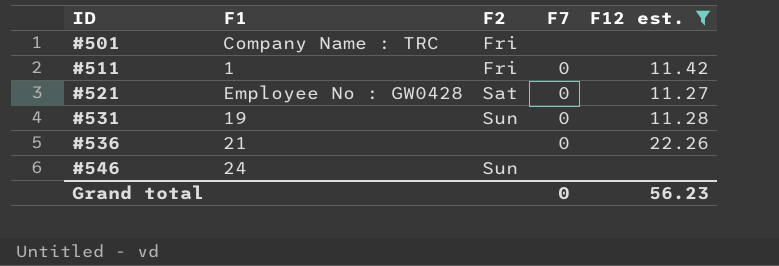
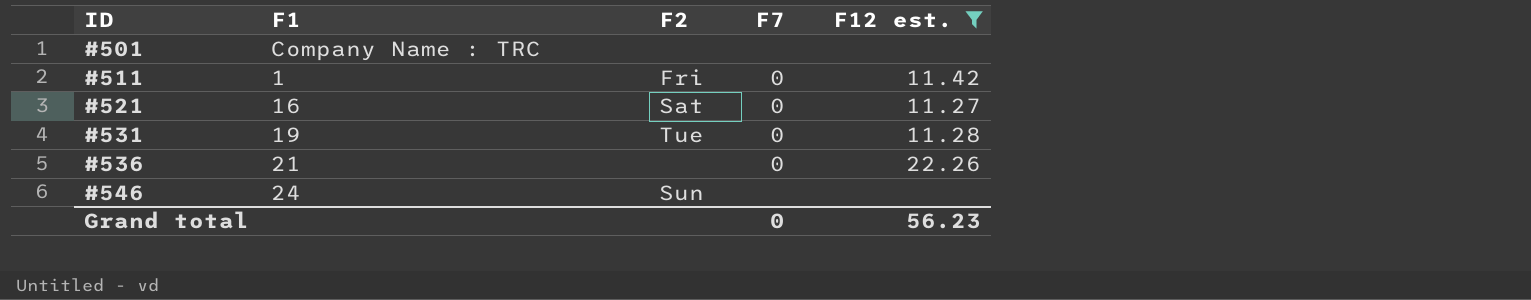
#501 | F2: Fri -> none
#521 | F1: Employee No : GW0428 -> 16
#531 | F2: Sun -> Tue

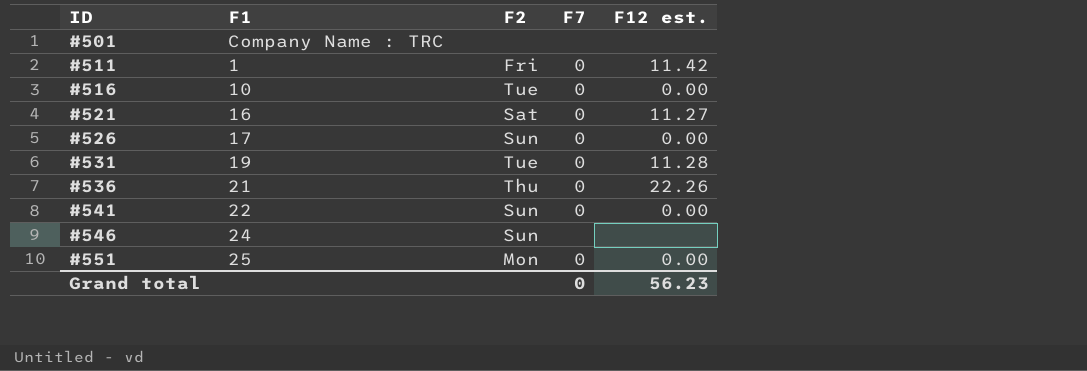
filter: F12 est. != 0.00 -> none
#536 | F2: none -> Thu

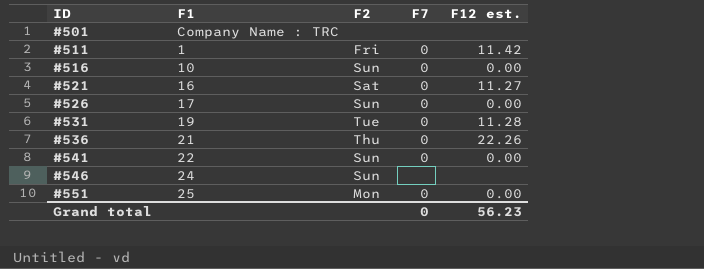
#516 | F2: Tue -> Sun

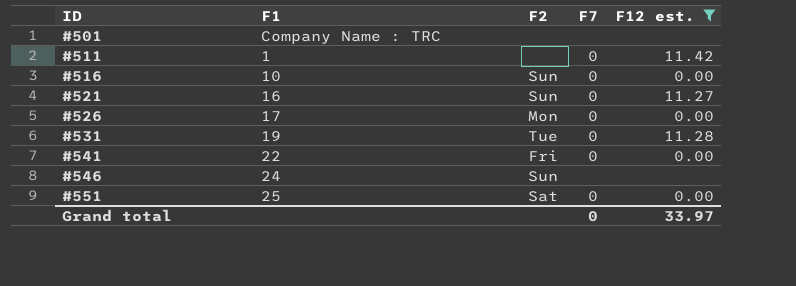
filter: none -> F12 est. != 22.26
#511 | F2: Fri -> none
#521 | F2: Sat -> Sun
#526 | F2: Sun -> Mon
#541 | F2: Sun -> Fri
#551 | F2: Mon -> Sat
Grand total | F12 est.: 56.23 -> 33.97

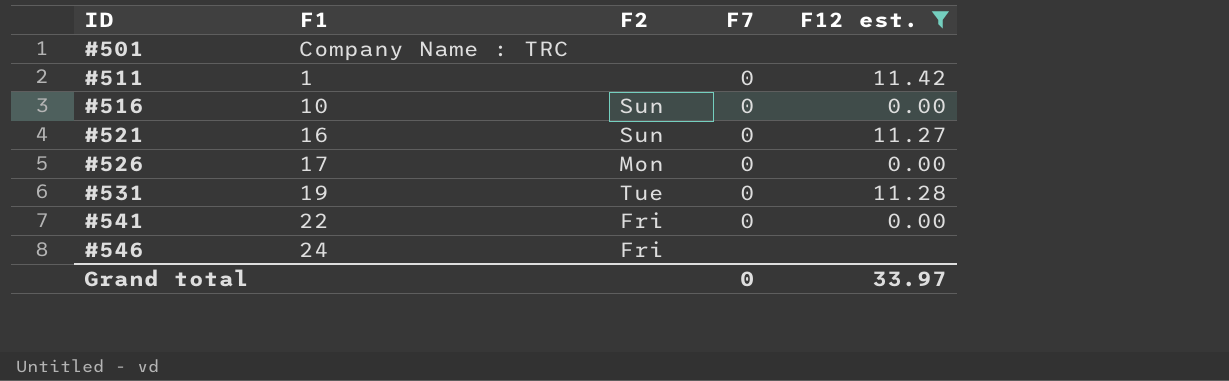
row #551: 25 | Sat | 0 | 0.00 -> none
#546 | F2: Sun -> Fri

